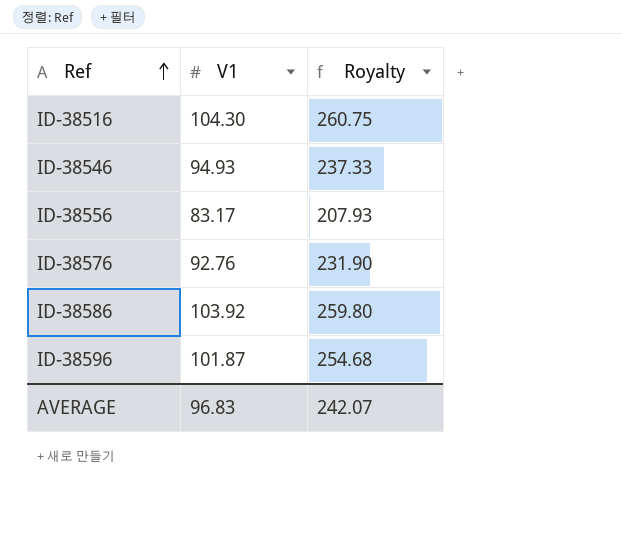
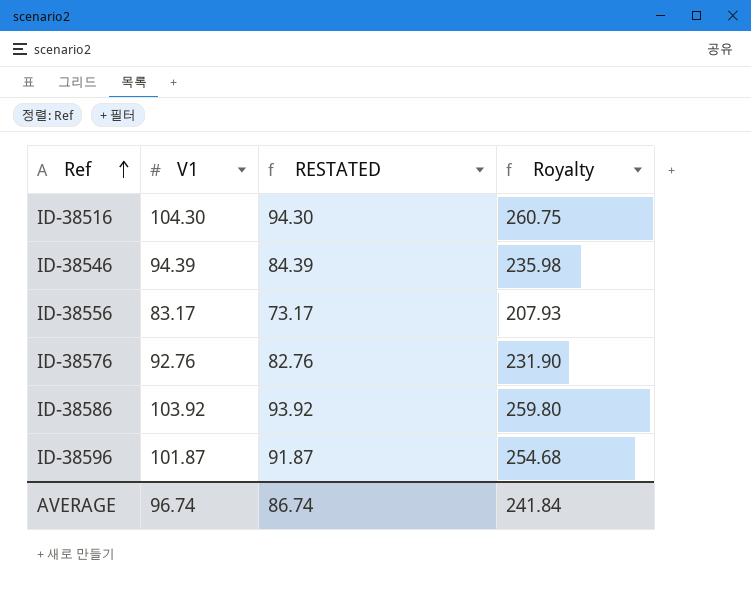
column RESTATED | formula: none -> [V1] - 10
ID-38546 | V1: 94.93 -> 94.39
ID-38546 | Royalty: 237.33 -> 235.98
AVERAGE | V1: 96.83 -> 96.74
AVERAGE | Royalty: 242.07 -> 241.84

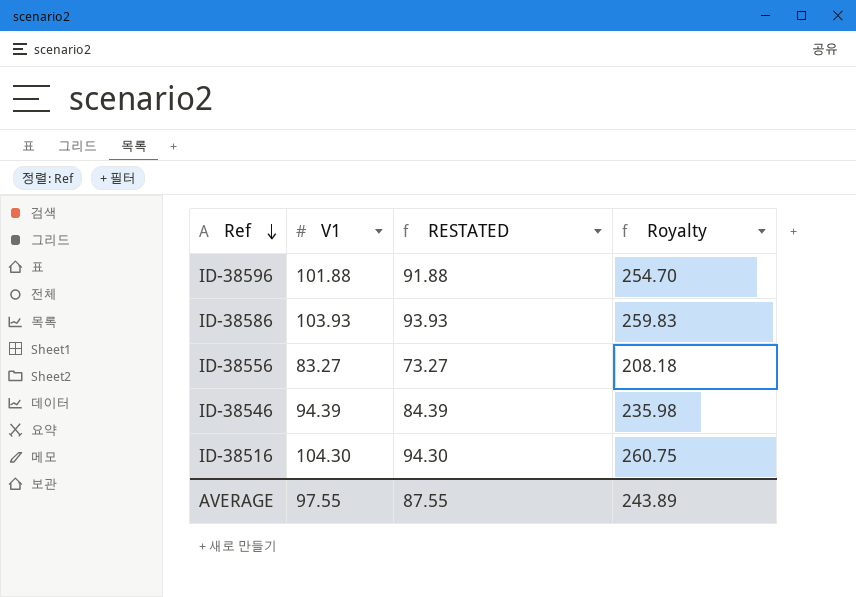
row order: Ref ascending -> Ref descending
row ID-38576: 92.76 | 82.76 | 231.90 -> none
ID-38596 | V1: 101.87 -> 101.88
ID-38596 | RESTATED: 91.87 -> 91.88
ID-38596 | Royalty: 254.68 -> 254.70
ID-38586 | V1: 103.92 -> 103.93
ID-38586 | RESTATED: 93.92 -> 93.93
ID-38586 | Royalty: 259.80 -> 259.83
ID-38556 | V1: 83.17 -> 83.27
ID-38556 | RESTATED: 73.17 -> 73.27
ID-38556 | Royalty: 207.93 -> 208.18
AVERAGE | V1: 96.74 -> 97.55
AVERAGE | RESTATED: 86.74 -> 87.55
AVERAGE | Royalty: 241.84 -> 243.89

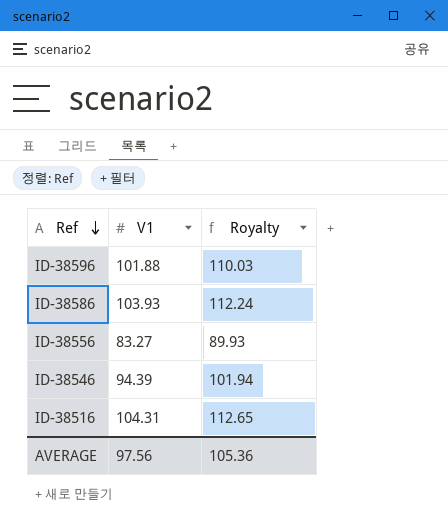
column RESTATED | formula: [V1] - 10 -> none
column Royalty | formula: [V1] * 2.5 -> [V1] * 1.08
ID-38516 | V1: 104.30 -> 104.31
AVERAGE | V1: 97.55 -> 97.56
AVERAGE | Royalty: 243.89 -> 105.36

